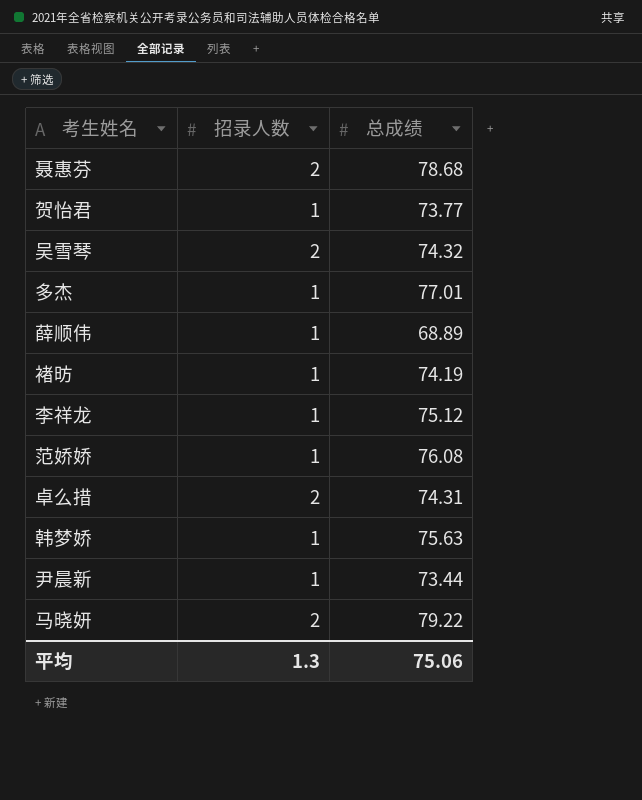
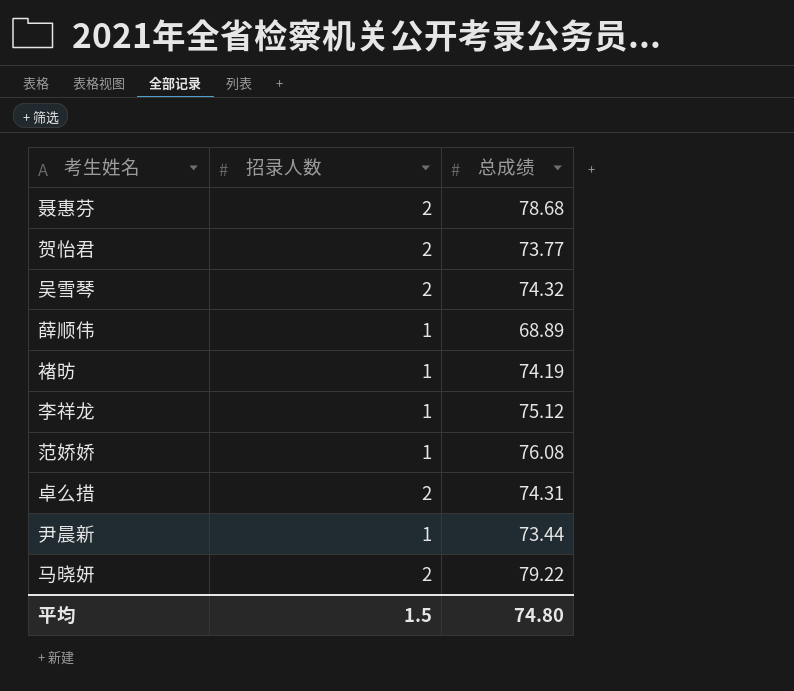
row 多杰: 1 | 77.01 -> none
row 韩梦娇: 1 | 75.63 -> none
贺怡君 | 招录人数: 1 -> 2
平均 | 招录人数: 1.3 -> 1.5
平均 | 总成绩: 75.06 -> 74.80

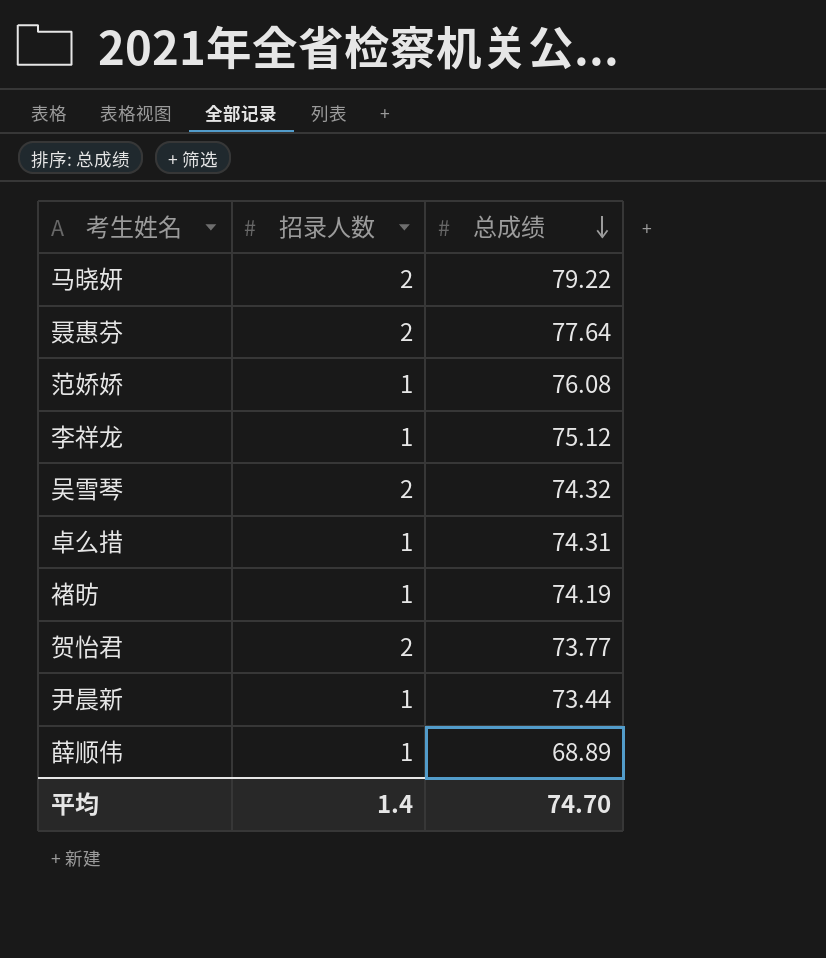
row order: none -> 总成绩 descending
聂惠芬 | 总成绩: 78.68 -> 77.64
卓么措 | 招录人数: 2 -> 1
平均 | 招录人数: 1.5 -> 1.4
平均 | 总成绩: 74.80 -> 74.70

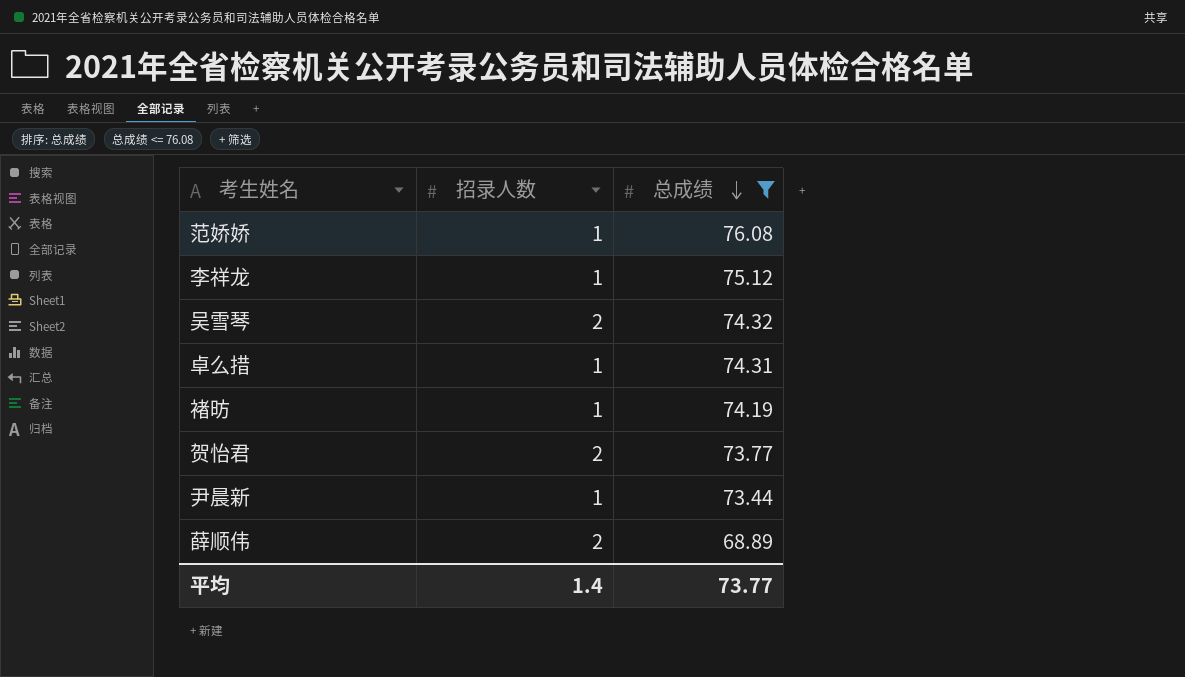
filter: none -> 总成绩 <= 76.08
薛顺伟 | 招录人数: 1 -> 2
平均 | 总成绩: 74.70 -> 73.77

